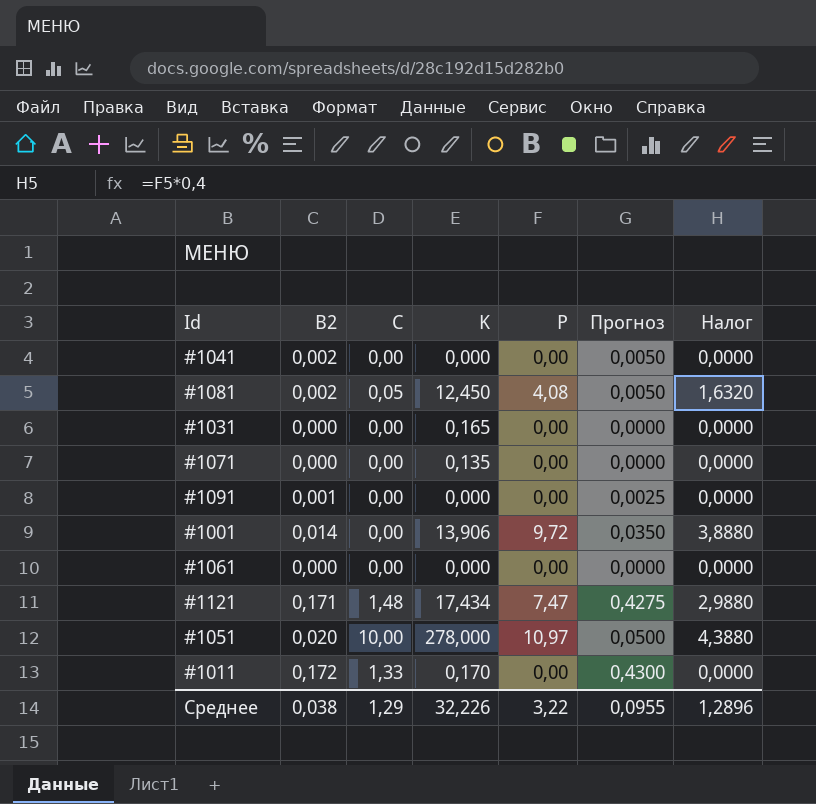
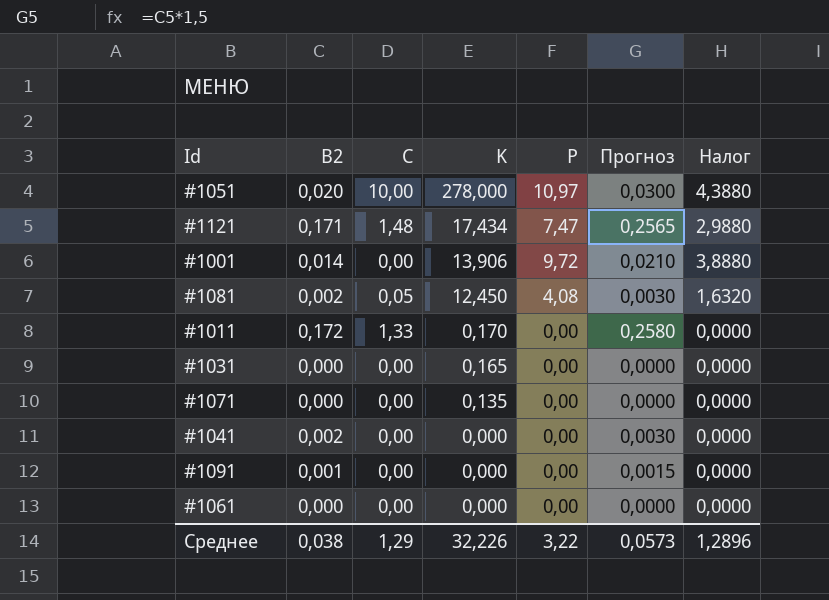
row order: none -> K descending
column Прогноз | formula: [B2] * 2,5 -> [B2] * 1,5
Среднее | Прогноз: 0,0955 -> 0,0573

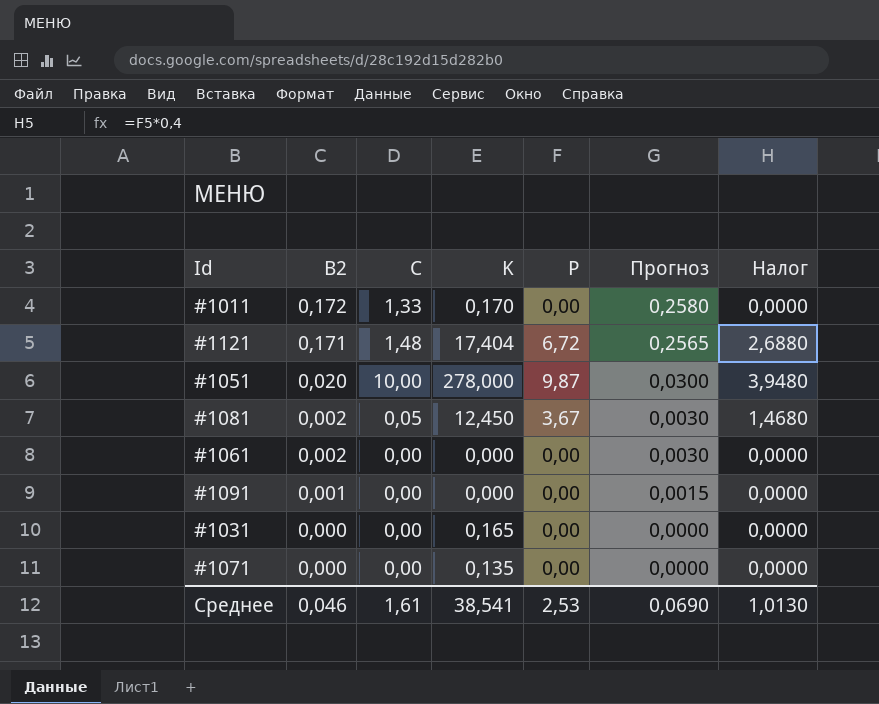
row order: K descending -> B2 descending
row #1001: 0,014 | 0,00 | 13,906 | 9,72 | 0,0210 | 3,8880 -> none
row #1041: 0,002 | 0,00 | 0,000 | 0,00 | 0,0030 | 0,0000 -> none
#1121 | K: 17,434 -> 17,404
#1121 | P: 7,47 -> 6,72
#1121 | Налог: 2,9880 -> 2,6880
#1051 | P: 10,97 -> 9,87
#1051 | Налог: 4,3880 -> 3,9480
#1081 | P: 4,08 -> 3,67
#1081 | Налог: 1,6320 -> 1,4680
#1061 | B2: 0,000 -> 0,002
#1061 | Прогноз: 0,0000 -> 0,0030
Среднее | B2: 0,038 -> 0,046
Среднее | C: 1,29 -> 1,61
Среднее | K: 32,226 -> 38,541
Среднее | P: 3,22 -> 2,53
Среднее | Прогноз: 0,0573 -> 0,0690
Среднее | Налог: 1,2896 -> 1,0130

